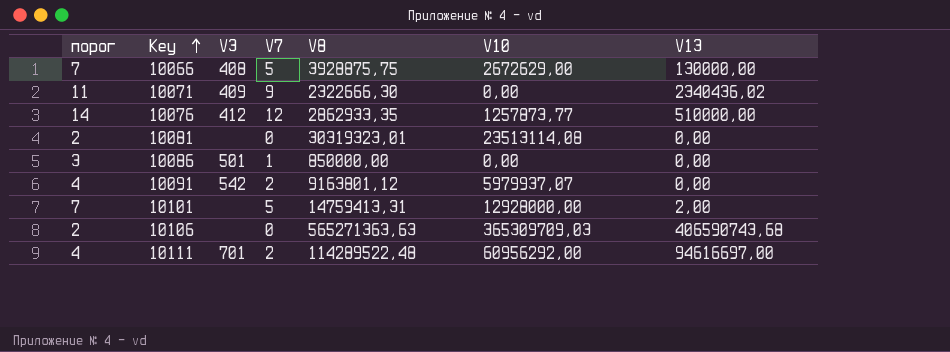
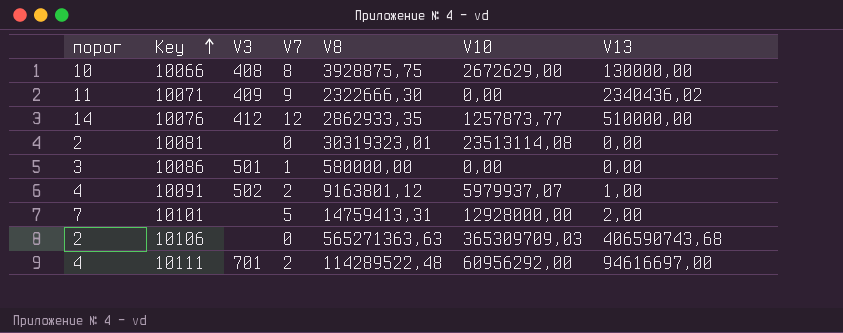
10066 | порог: 7 -> 10
10066 | V7: 5 -> 8
10086 | V8: 850000,00 -> 580000,00
10091 | V3: 542 -> 502
10091 | V13: 0,00 -> 1,00

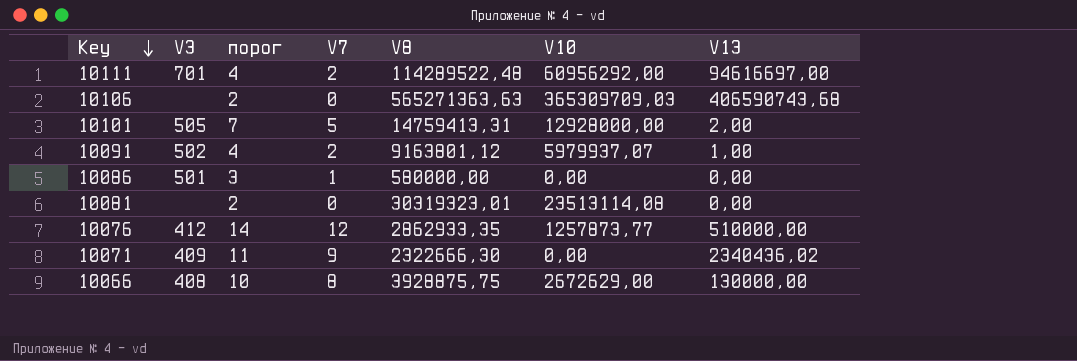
row order: Key ascending -> Key descending
column порог | position: 1 -> 3
10101 | V3: none -> 505

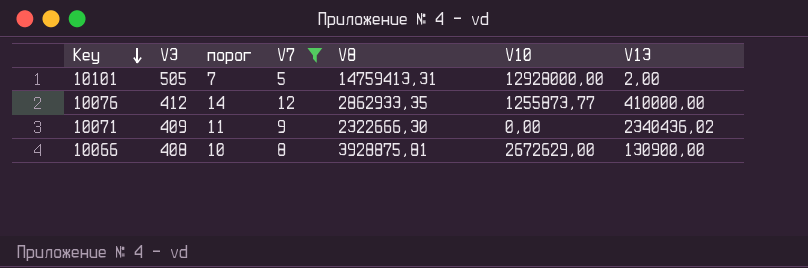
filter: none -> V7 >= 5
10076 | V10: 1257873,77 -> 1255873,77
10076 | V13: 510000,00 -> 410000,00
10066 | V8: 3928875,75 -> 3928875,81
10066 | V13: 130000,00 -> 130900,00

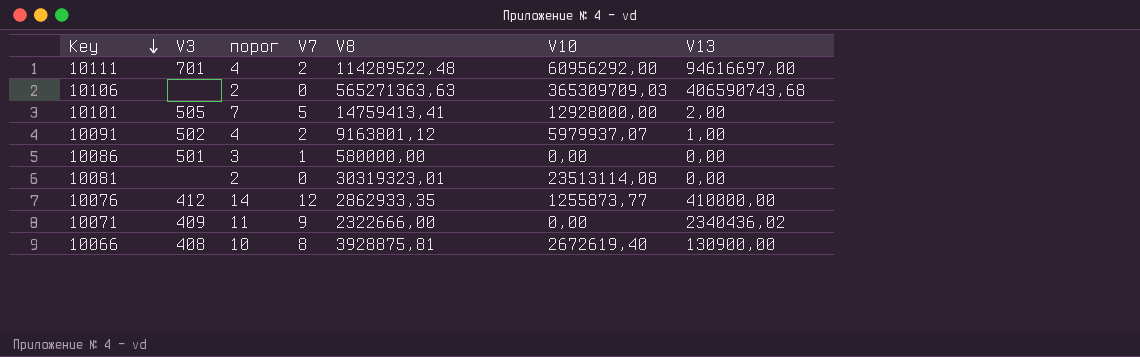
filter: V7 >= 5 -> none
10101 | V8: 14759413,31 -> 14759413,41
10071 | V8: 2322666,30 -> 2322666,00
10066 | V10: 2672629,00 -> 2672619,40

